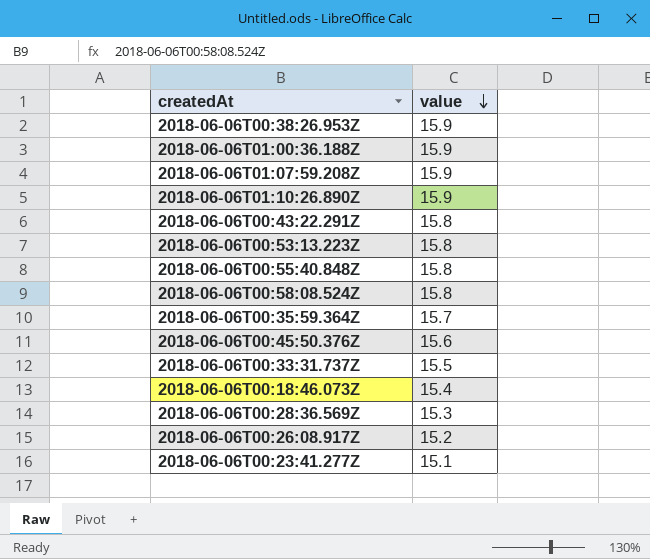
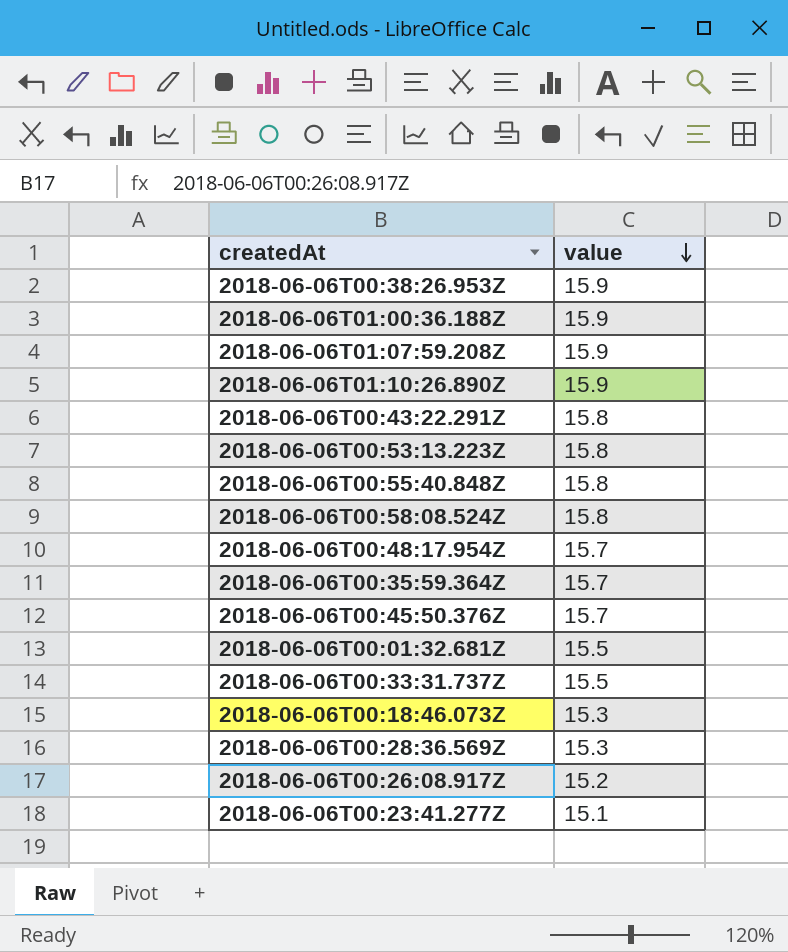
row 2018-06-06T00:48:17.954Z: none -> 15.7
2018-06-06T00:45:50.376Z | value: 15.6 -> 15.7
row 2018-06-06T00:01:32.681Z: none -> 15.5
2018-06-06T00:18:46.073Z | value: 15.4 -> 15.3

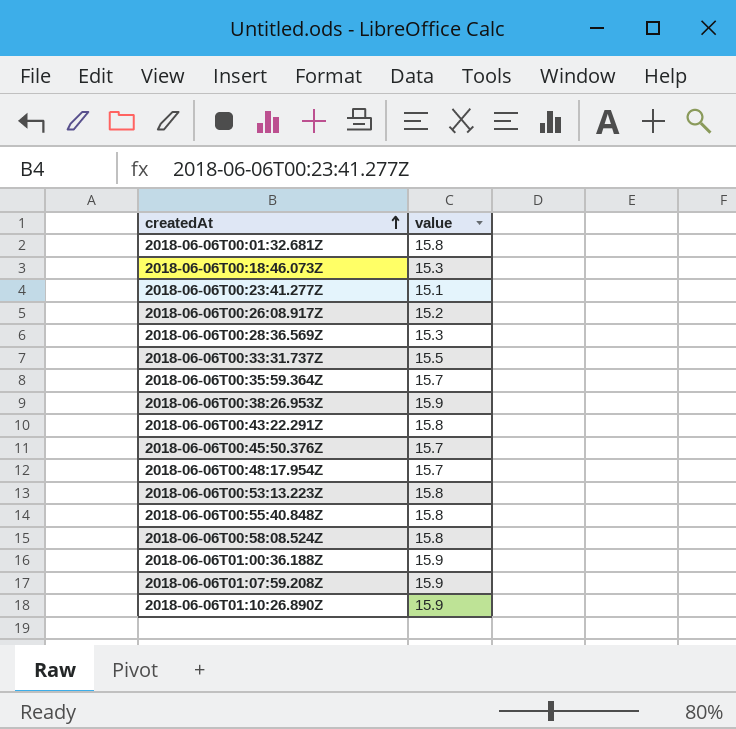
row order: value descending -> createdAt ascending
2018-06-06T00:01:32.681Z | value: 15.5 -> 15.8

